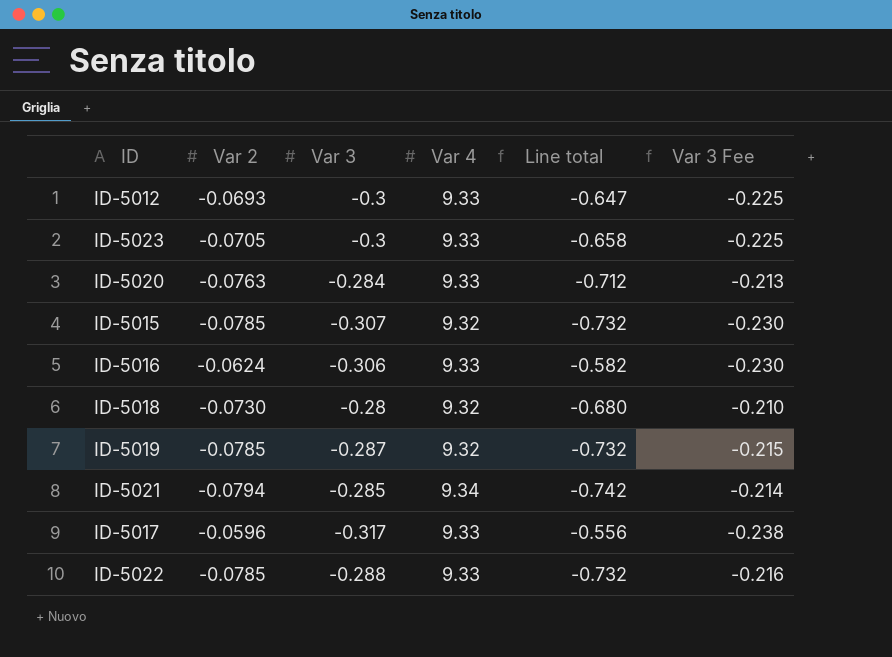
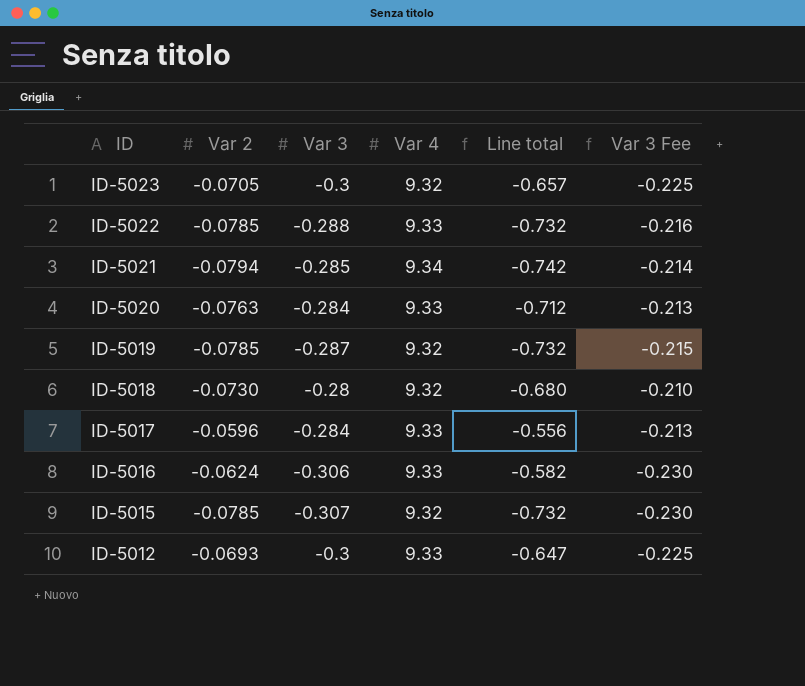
row order: none -> ID descending
ID-5023 | Var 4: 9.33 -> 9.32
ID-5023 | Line total: -0.658 -> -0.657
ID-5017 | Var 3: -0.317 -> -0.284
ID-5017 | Var 3 Fee: -0.238 -> -0.213

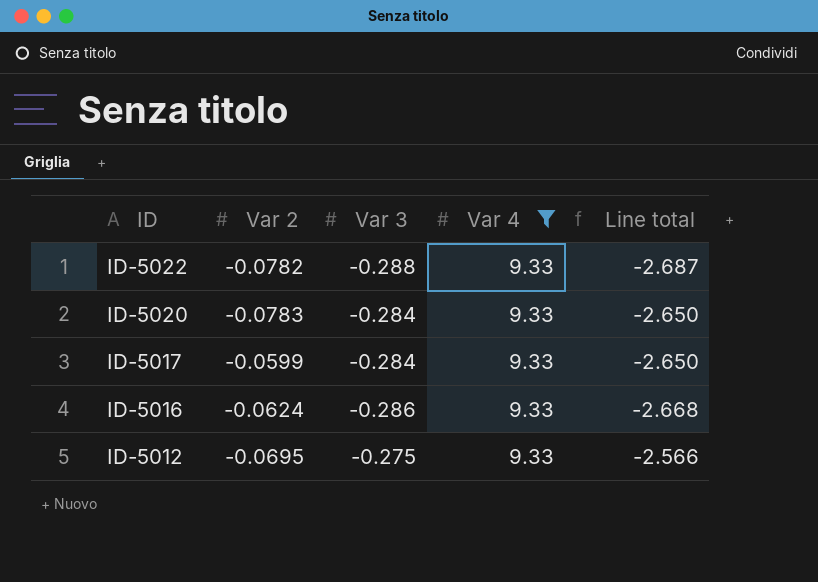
filter: none -> Var 4 = 9.33
column Var 3 Fee | formula: [Var 3] * 0.75 -> none
column Line total | formula: [Var 2] * [Var 4] -> [Var 3] * [Var 4]
ID-5022 | Var 2: -0.0785 -> -0.0782
ID-5020 | Var 2: -0.0763 -> -0.0783
ID-5017 | Var 2: -0.0596 -> -0.0599
ID-5016 | Var 3: -0.306 -> -0.286
ID-5012 | Var 2: -0.0693 -> -0.0695
ID-5012 | Var 3: -0.3 -> -0.275

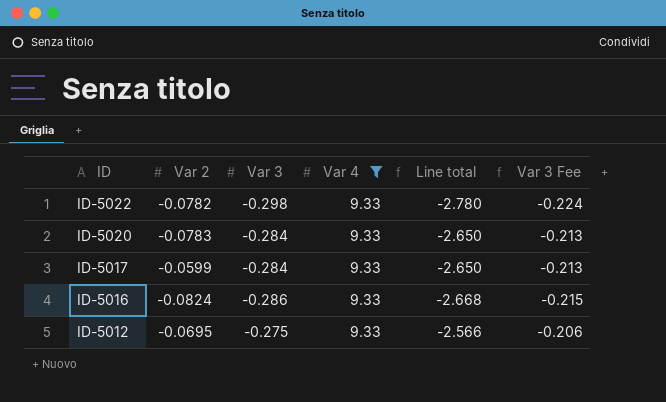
column Var 3 Fee | formula: none -> [Var 3] * 0.75
ID-5022 | Var 3: -0.288 -> -0.298
ID-5022 | Line total: -2.687 -> -2.780
ID-5016 | Var 2: -0.0624 -> -0.0824

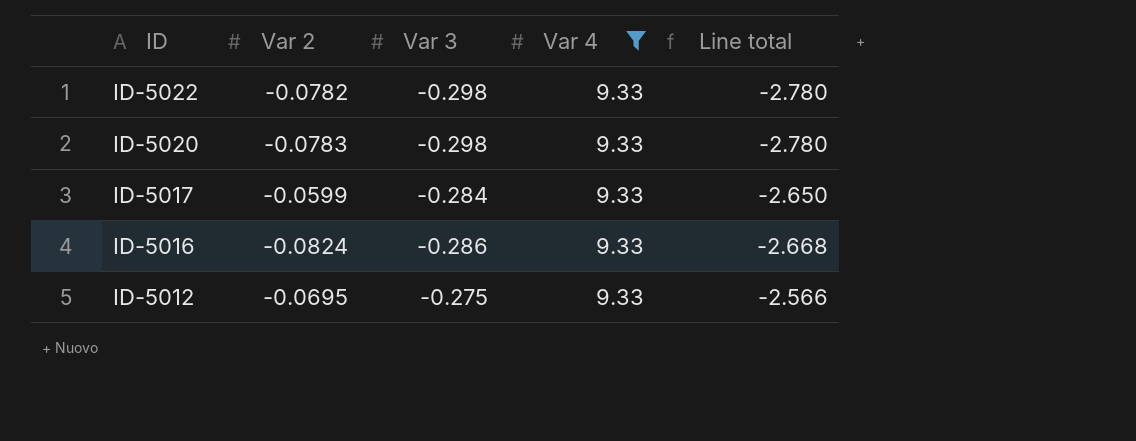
column Var 3 Fee | formula: [Var 3] * 0.75 -> none
ID-5020 | Var 3: -0.284 -> -0.298
ID-5020 | Line total: -2.650 -> -2.780

